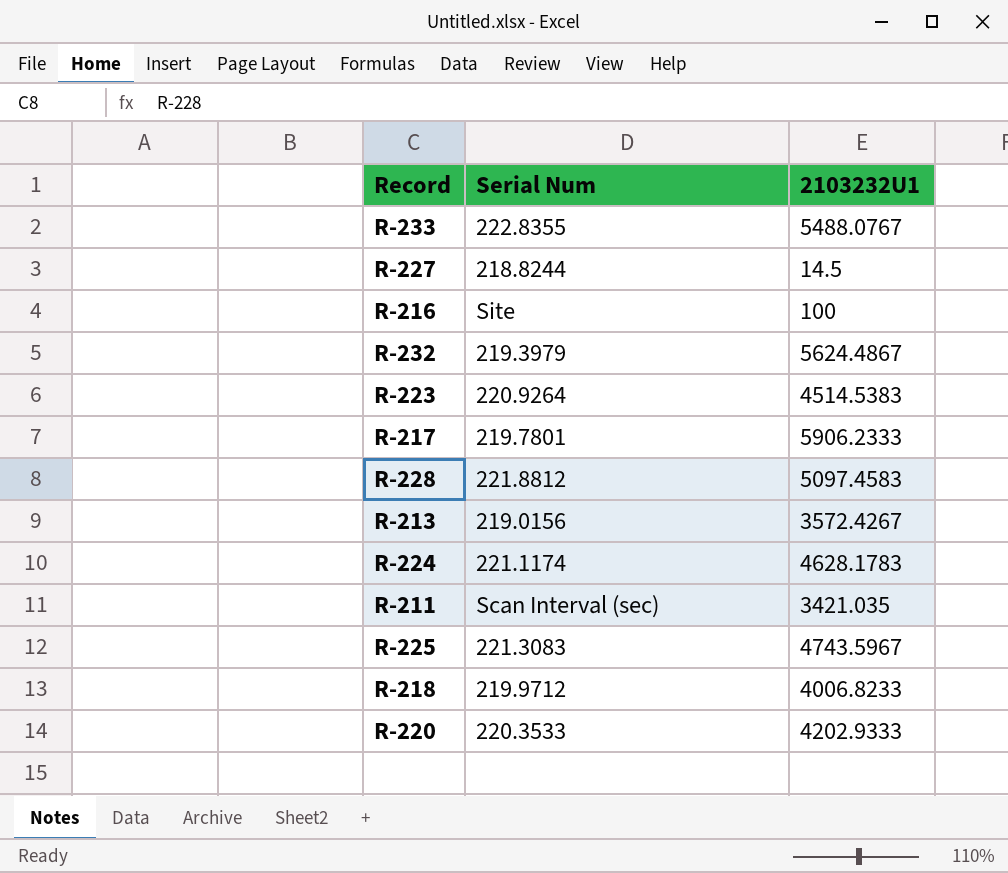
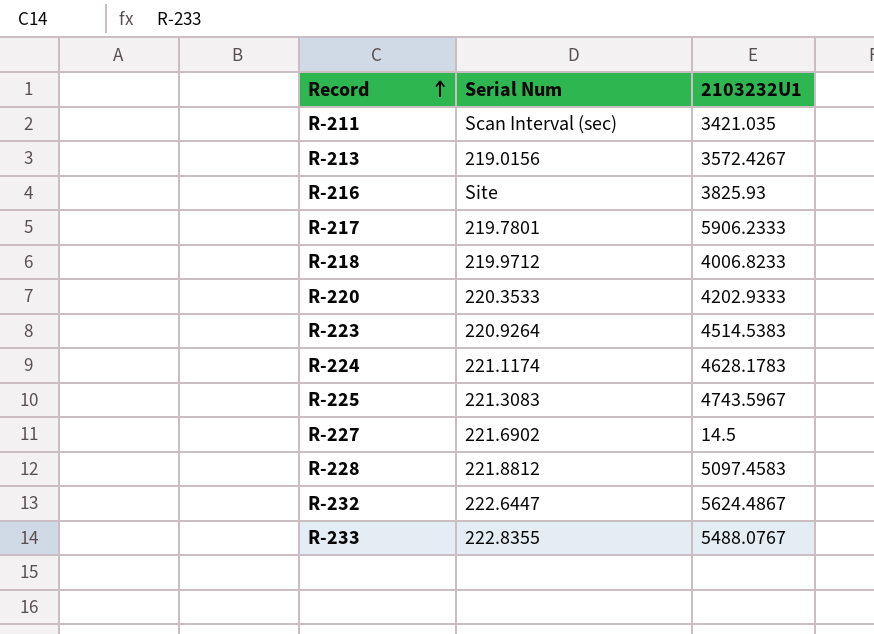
row order: none -> Record ascending
R-216 | 2103232U1: 100 -> 3825.93
R-227 | Serial Num: 218.8244 -> 221.6902
R-232 | Serial Num: 219.3979 -> 222.6447

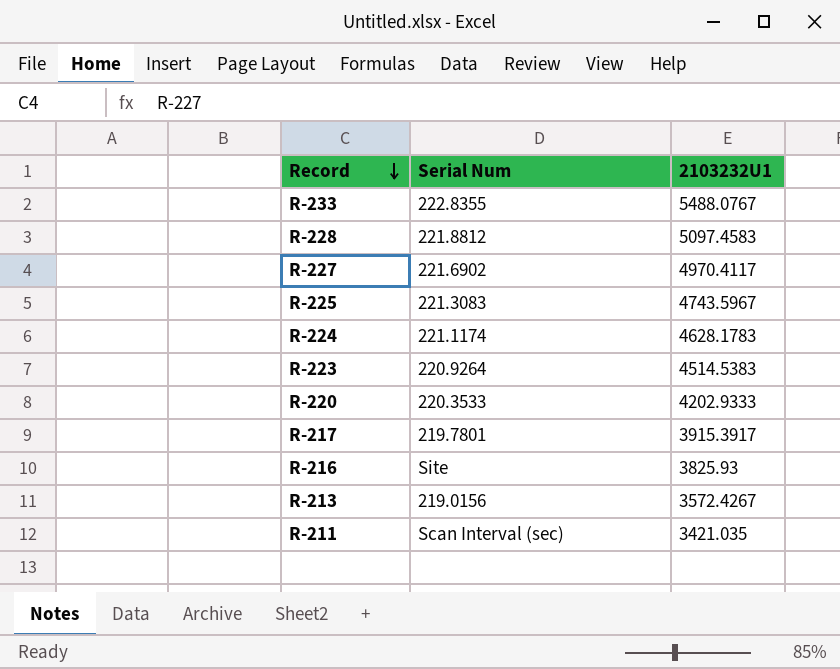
row order: Record ascending -> Record descending
row R-218: 219.9712 | 4006.8233 -> none
row R-232: 222.6447 | 5624.4867 -> none
R-227 | 2103232U1: 14.5 -> 4970.4117
R-217 | 2103232U1: 5906.2333 -> 3915.3917

